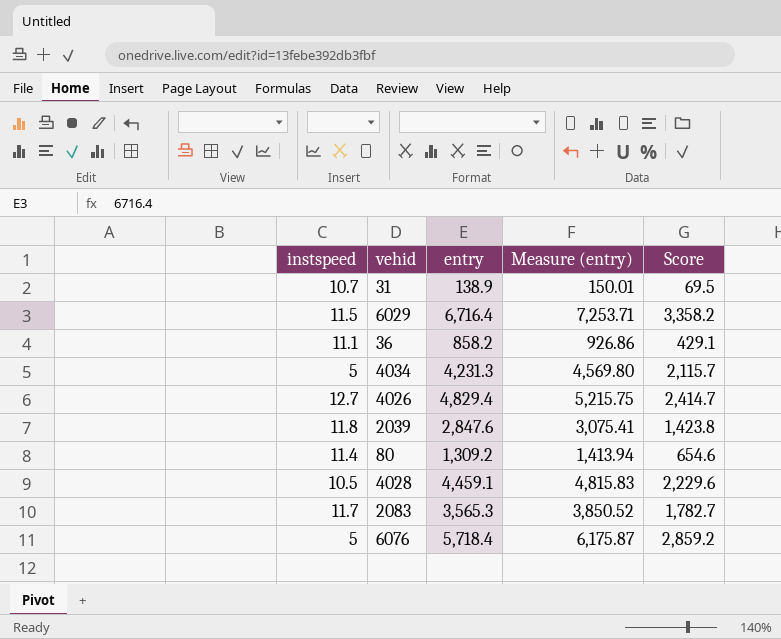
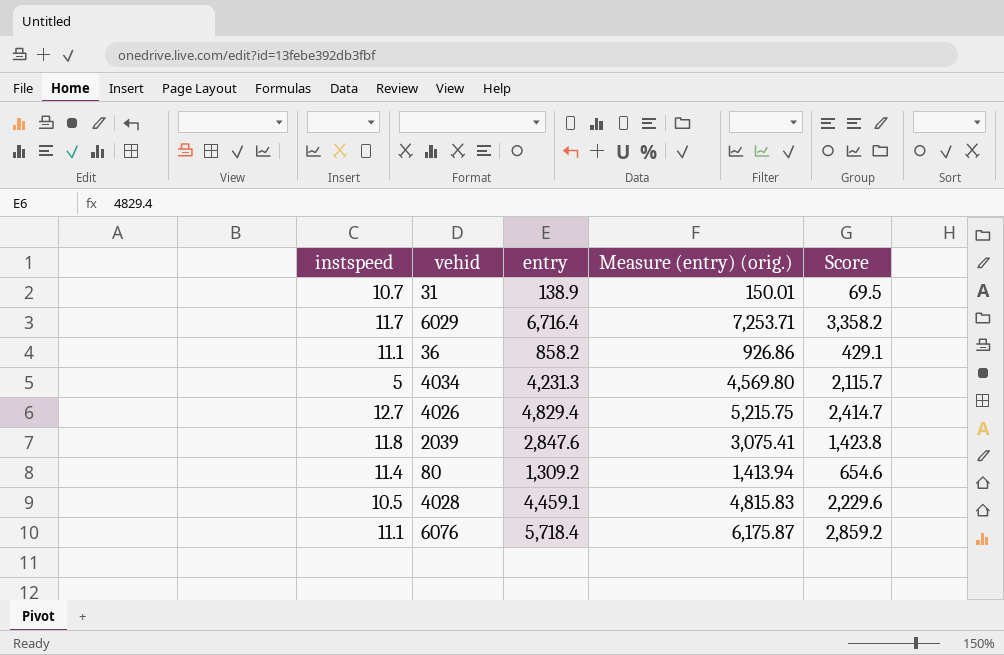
column name: Measure (entry) -> Measure (entry) (orig.)
row 2083: 11.7 | 3,565.3 | 3,850.52 | 1,782.7 -> none
6029 | instspeed: 11.5 -> 11.7
6076 | instspeed: 5 -> 11.1

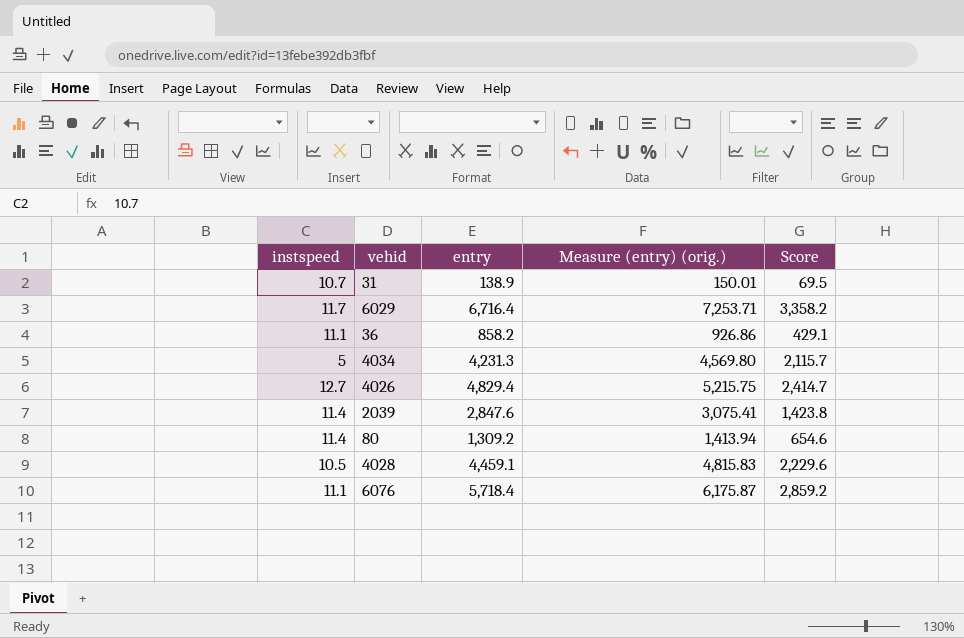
2039 | instspeed: 11.8 -> 11.4

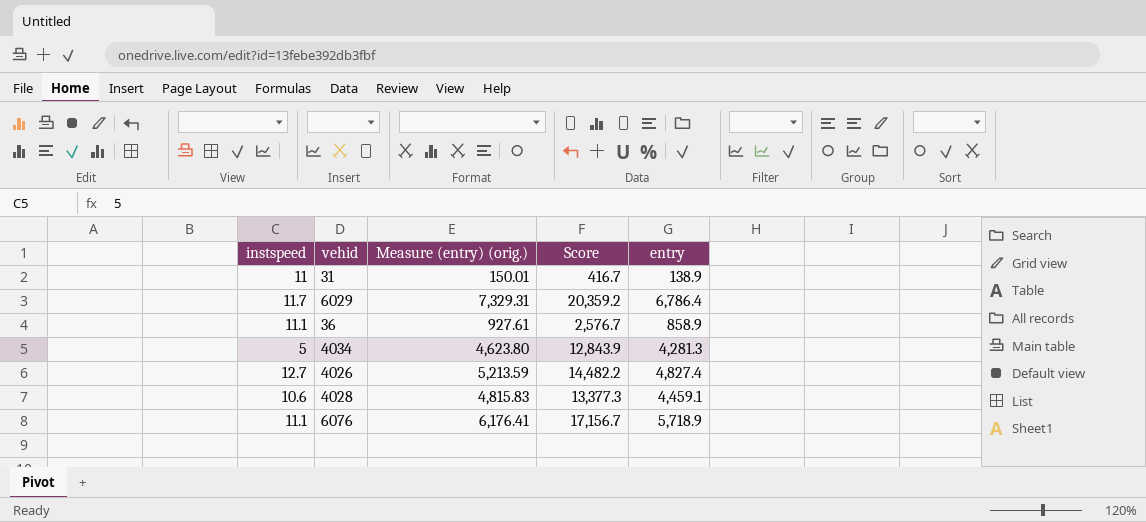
column Score | formula: [entry] * 0.5 -> [entry] * 3
column entry | position: 3 -> 5
row 2039: 11.4 | 2,847.6 | 3,075.41 | 1,423.8 -> none
row 80: 11.4 | 1,309.2 | 1,413.94 | 654.6 -> none
31 | instspeed: 10.7 -> 11
6029 | Measure (entry) (orig.): 7,253.71 -> 7,329.31
6029 | entry: 6,716.4 -> 6,786.4
36 | Measure (entry) (orig.): 926.86 -> 927.61
36 | entry: 858.2 -> 858.9
4034 | Measure (entry) (orig.): 4,569.80 -> 4,623.80
4034 | entry: 4,231.3 -> 4,281.3
4026 | Measure (entry) (orig.): 5,215.75 -> 5,213.59
4026 | entry: 4,829.4 -> 4,827.4
4028 | instspeed: 10.5 -> 10.6
6076 | Measure (entry) (orig.): 6,175.87 -> 6,176.41
6076 | entry: 5,718.4 -> 5,718.9

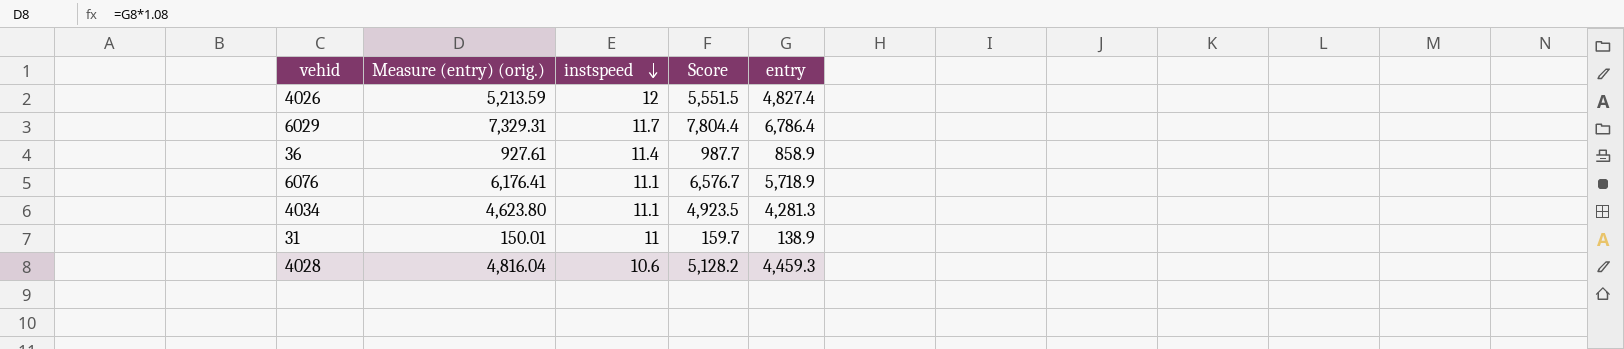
row order: none -> instspeed descending
column instspeed | position: 1 -> 3
column Score | formula: [entry] * 3 -> [entry] * 1.15
4026 | instspeed: 12.7 -> 12
36 | instspeed: 11.1 -> 11.4
4034 | instspeed: 5 -> 11.1
4028 | Measure (entry) (orig.): 4,815.83 -> 4,816.04
4028 | entry: 4,459.1 -> 4,459.3

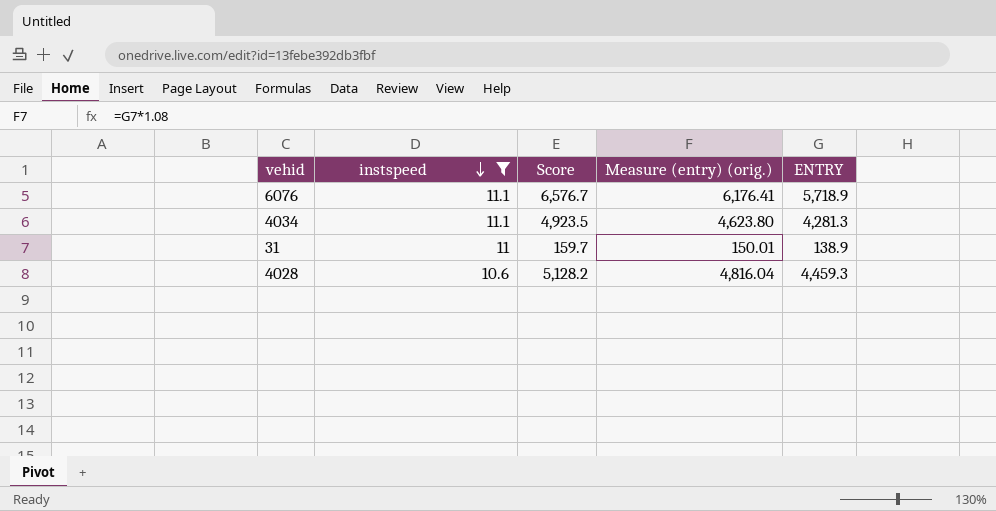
filter: none -> instspeed <= 11.1
column Measure (entry) (orig.) | position: 2 -> 4
column name: entry -> ENTRY

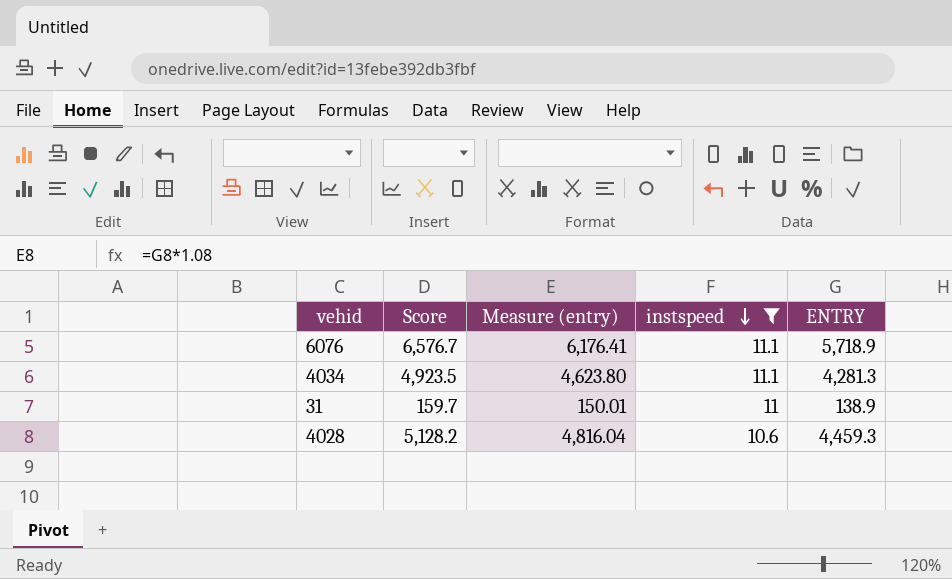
column name: Measure (entry) (orig.) -> Measure (entry)
column instspeed | position: 2 -> 4

